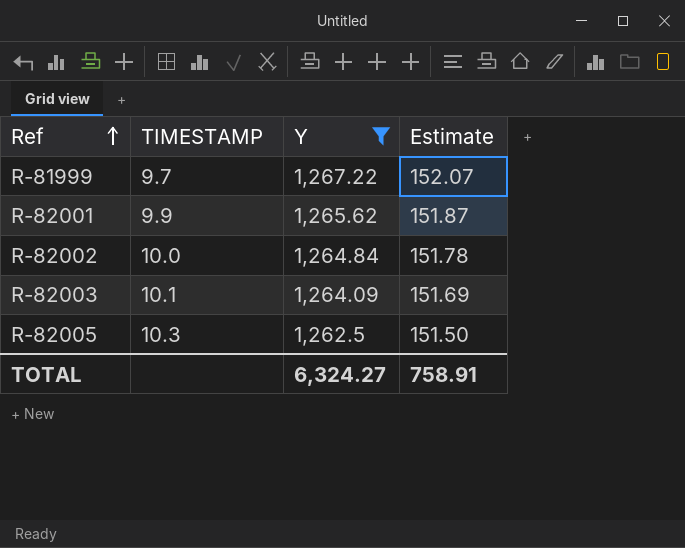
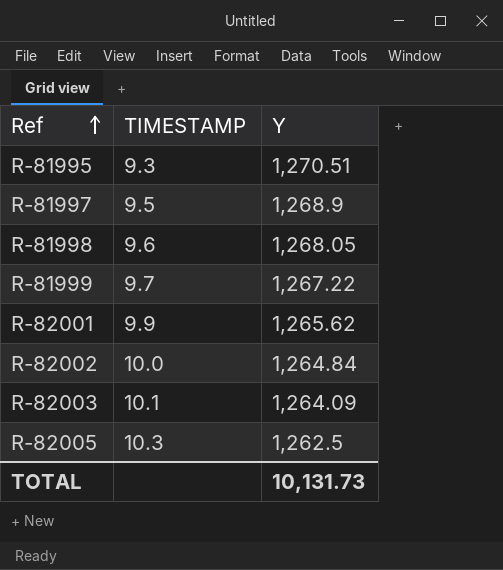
filter: Y <= 1,267.22 -> none
column Estimate | formula: [Y] * 0.12 -> none
TOTAL | Y: 6,324.27 -> 10,131.73

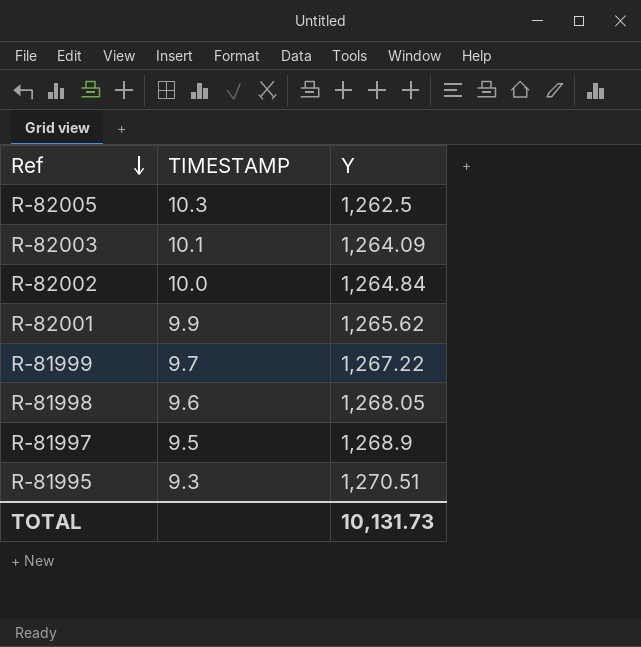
row order: Ref ascending -> Ref descending

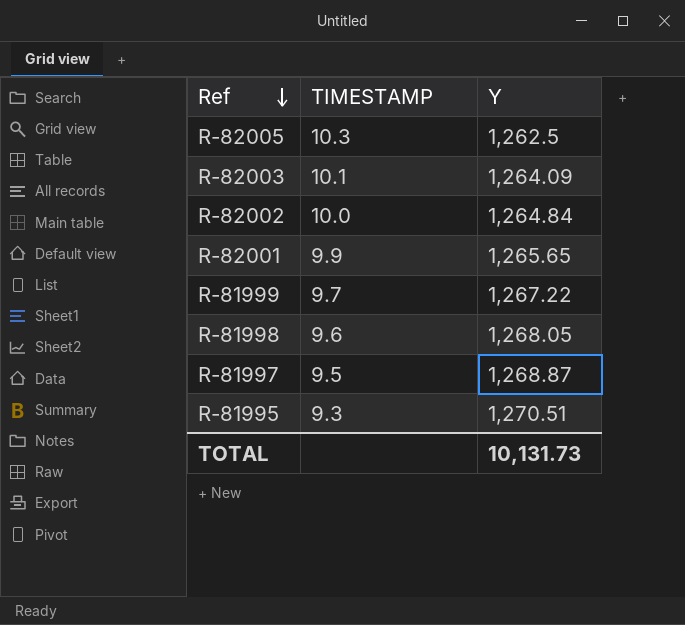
R-82001 | Y: 1,265.62 -> 1,265.65
R-81997 | Y: 1,268.9 -> 1,268.87

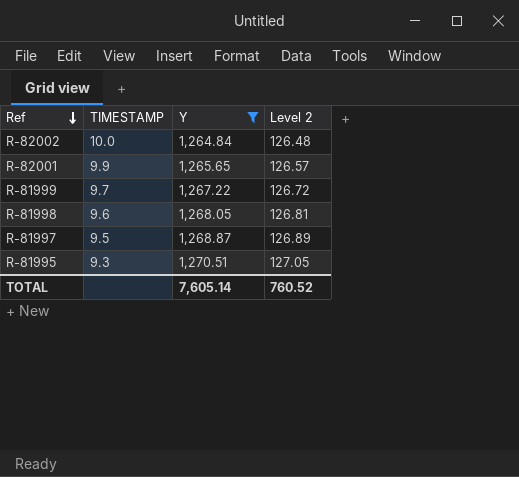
filter: none -> Y >= 1,264.84
column Level 2 | formula: none -> [Y] * 0.1
TOTAL | Y: 10,131.73 -> 7,605.14

